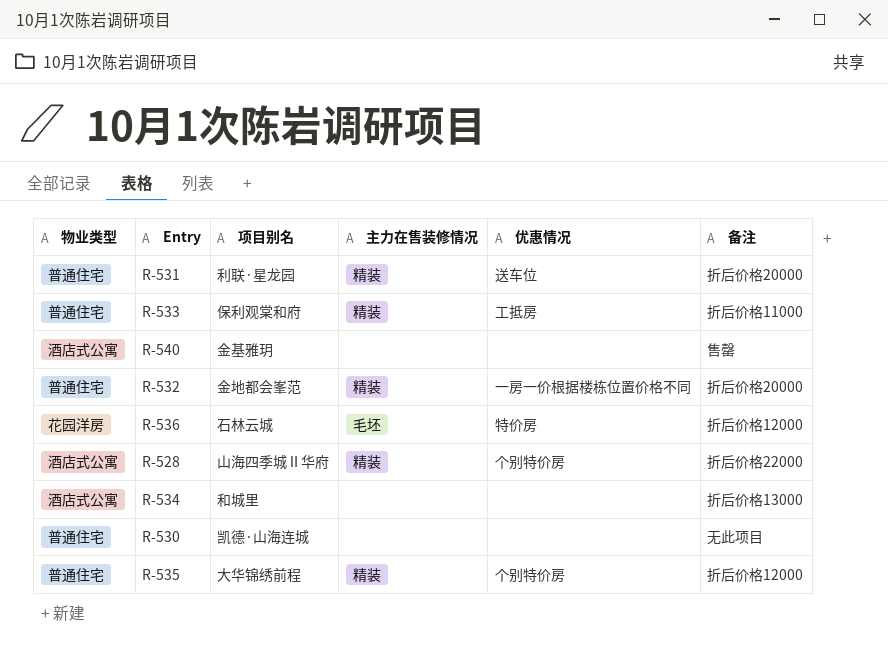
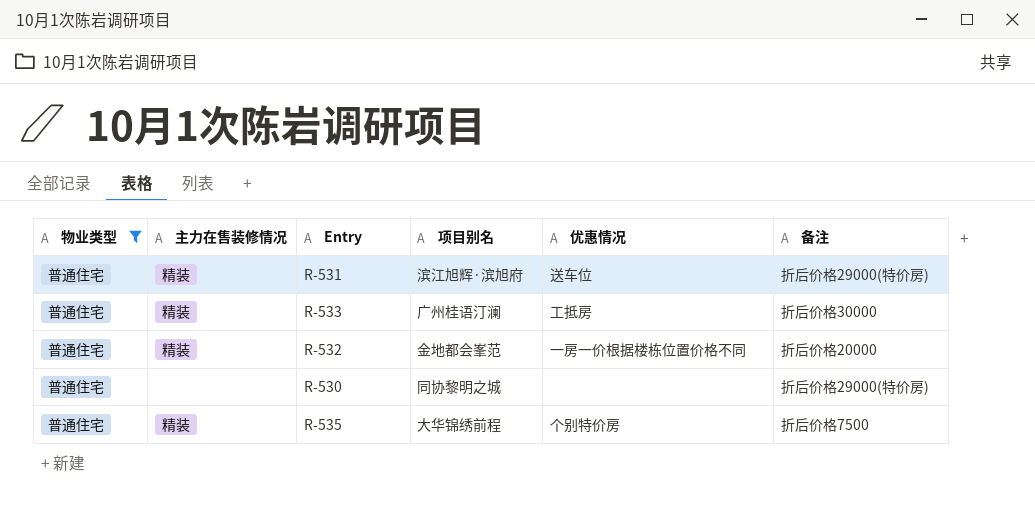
filter: none -> 物业类型 = 普通住宅
column 主力在售装修情况 | position: 4 -> 2
R-531 | 项目别名: 利联·星龙园 -> 滨江旭辉·滨旭府
R-531 | 备注: 折后价格20000 -> 折后价格29000(特价房)
R-533 | 项目别名: 保利观棠和府 -> 广州桂语汀澜
R-533 | 备注: 折后价格11000 -> 折后价格30000
R-530 | 项目别名: 凯德·山海连城 -> 同协黎明之城
R-530 | 备注: 无此项目 -> 折后价格29000(特价房)
R-535 | 备注: 折后价格12000 -> 折后价格7500

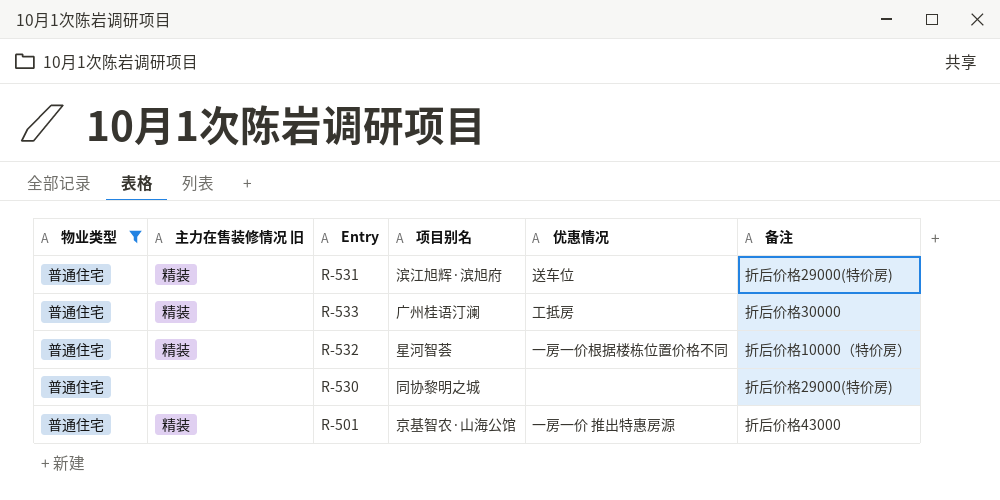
column name: 主力在售装修情况 -> 主力在售装修情况 旧
row R-535: 普通住宅 | 精装 | 大华锦绣前程 | 个别特价房 | 折后价格7500 -> none
R-532 | 项目别名: 金地都会峯范 -> 星河智荟
R-532 | 备注: 折后价格20000 -> 折后价格10000（特价房）
row R-501: none -> 普通住宅 | 精装 | 京基智农·山海公馆 | 一房一价 推出特惠房源 | 折后价格43000

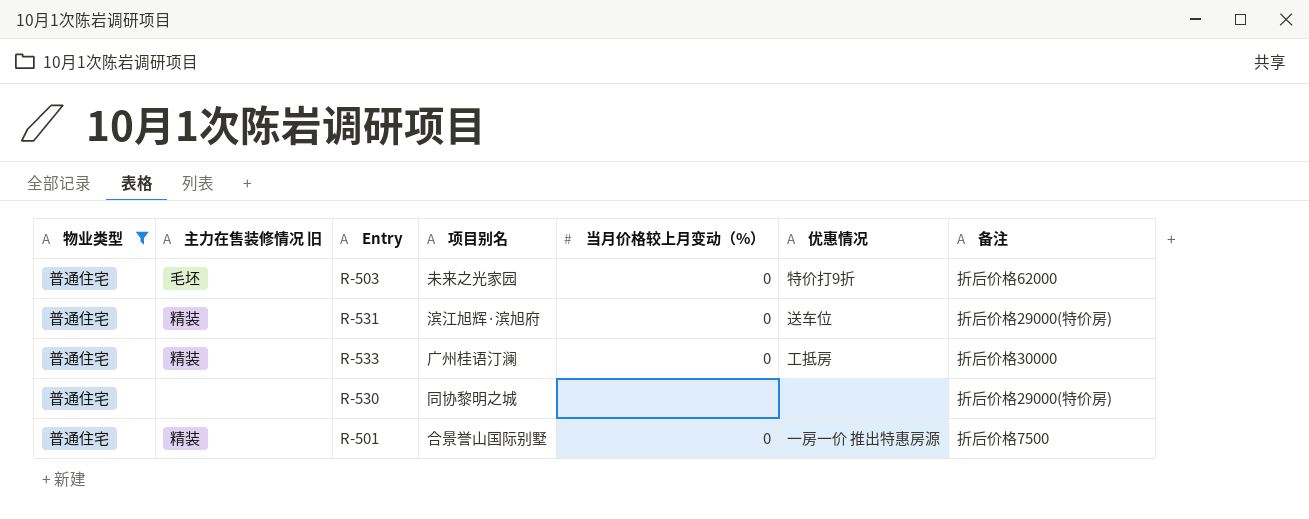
column 当月价格较上月变动（%） | position: none -> 5
row R-532: 普通住宅 | 精装 | 星河智荟 | 一房一价根据楼栋位置价格不同 | 折后价格10000（特价房） -> none
row R-503: none -> 普通住宅 | 毛坯 | 未来之光家园 | 0 | 特价打9折 | 折后价格62000
R-501 | 项目别名: 京基智农·山海公馆 -> 合景誉山国际别墅
R-501 | 备注: 折后价格43000 -> 折后价格7500

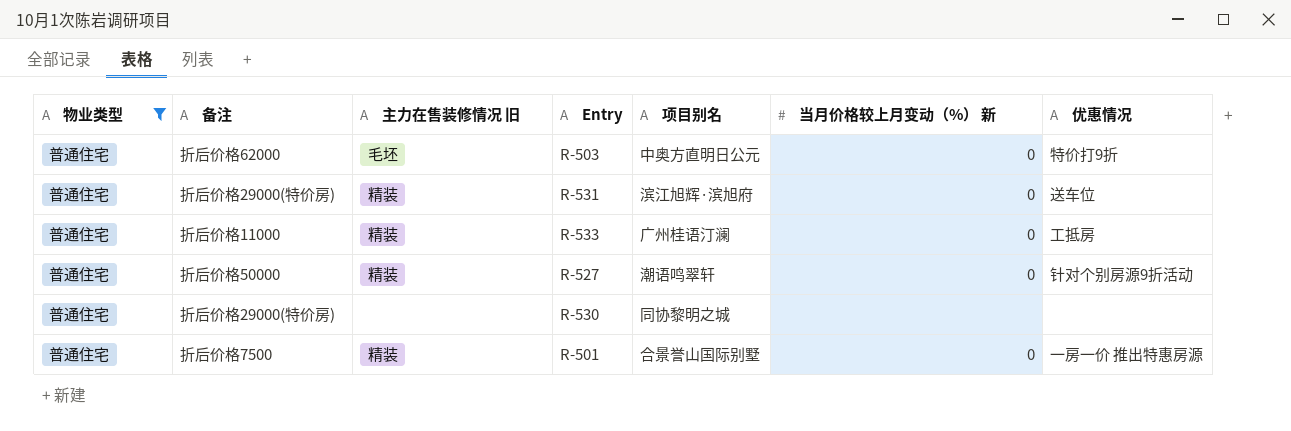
column 备注 | position: 7 -> 2
column name: 当月价格较上月变动（%） -> 当月价格较上月变动（%） 新
R-503 | 项目别名: 未来之光家园 -> 中奥方直明日公元
R-533 | 备注: 折后价格30000 -> 折后价格11000
row R-527: none -> 普通住宅 | 折后价格50000 | 精装 | 潮语鸣翠轩 | 0 | 针对个别房源9折活动

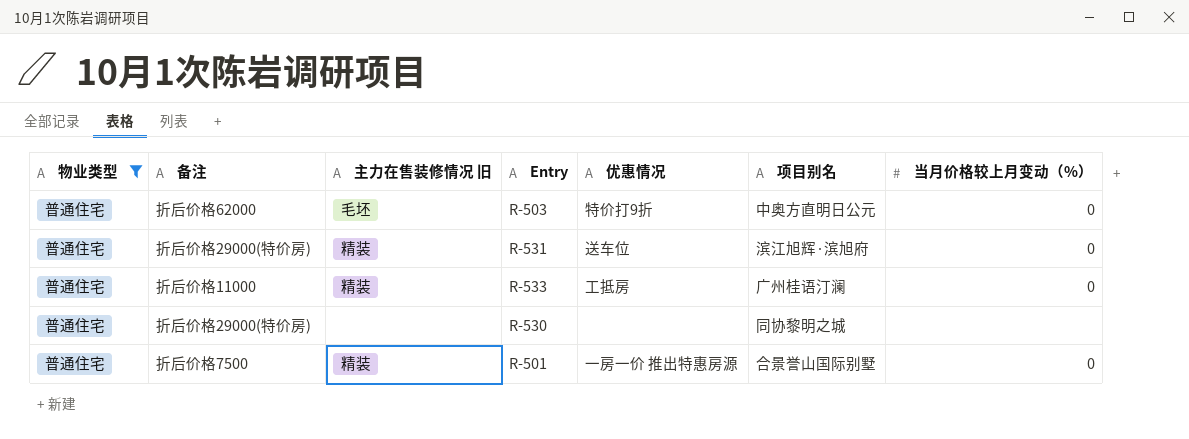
column 优惠情况 | position: 7 -> 5
column name: 当月价格较上月变动（%） 新 -> 当月价格较上月变动（%）
row R-527: 普通住宅 | 折后价格50000 | 精装 | 潮语鸣翠轩 | 0 | 针对个别房源9折活动 -> none

